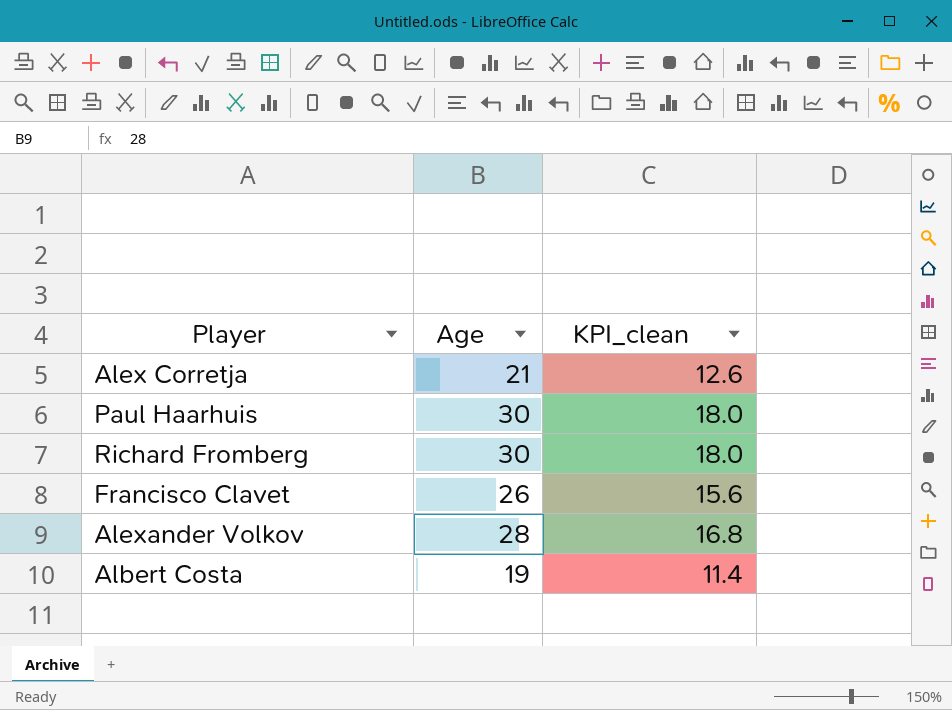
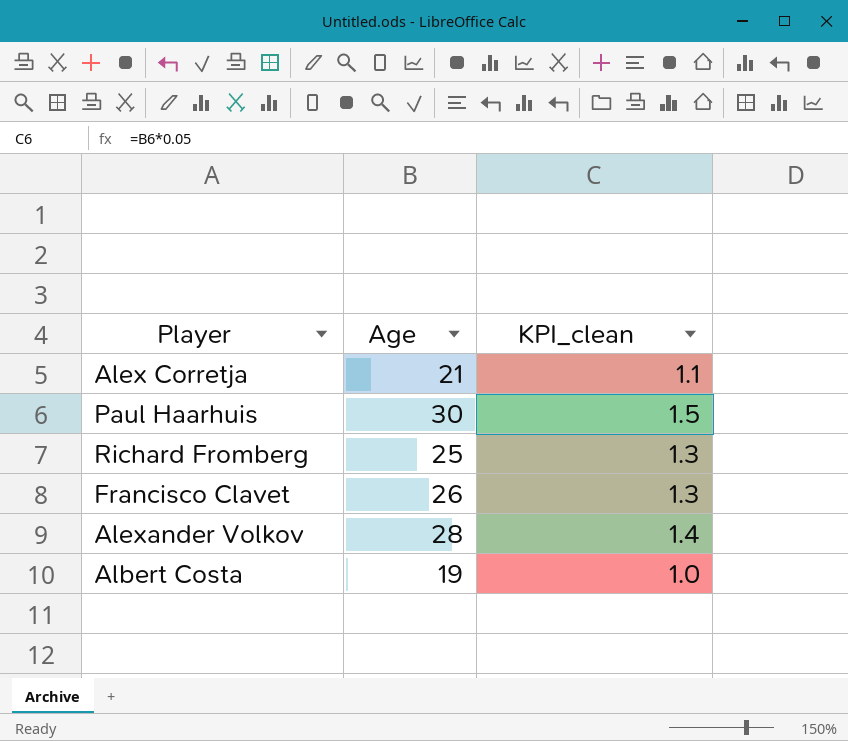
column KPI_clean | formula: [Age] * 0.6 -> [Age] * 0.05
Richard Fromberg | Age: 30 -> 25

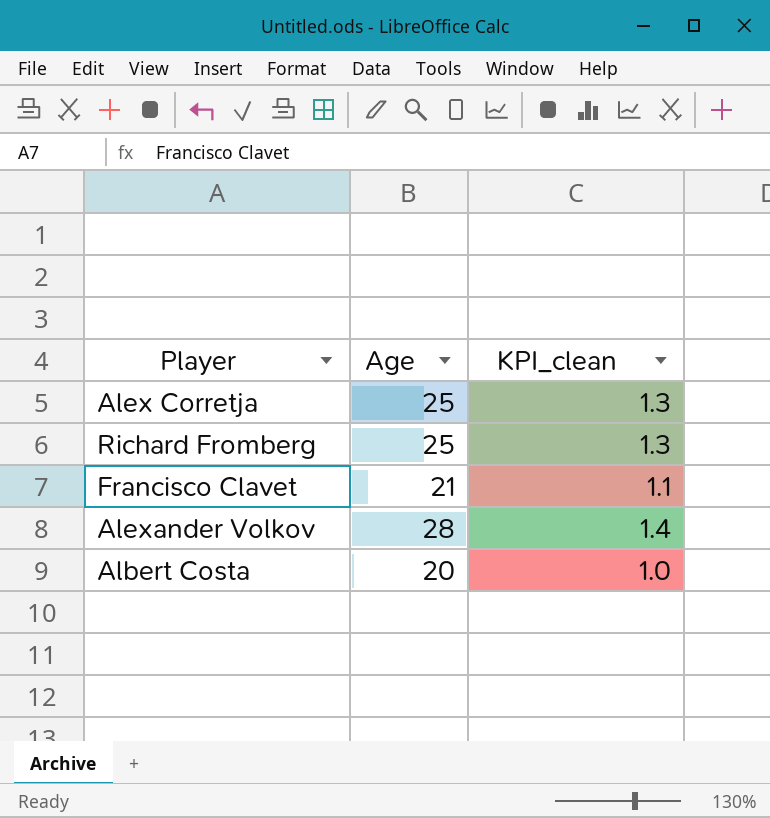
row Paul Haarhuis: 30 | 1.5 -> none
Alex Corretja | Age: 21 -> 25
Alex Corretja | KPI_clean: 1.1 -> 1.3
Francisco Clavet | Age: 26 -> 21
Francisco Clavet | KPI_clean: 1.3 -> 1.1
Albert Costa | Age: 19 -> 20

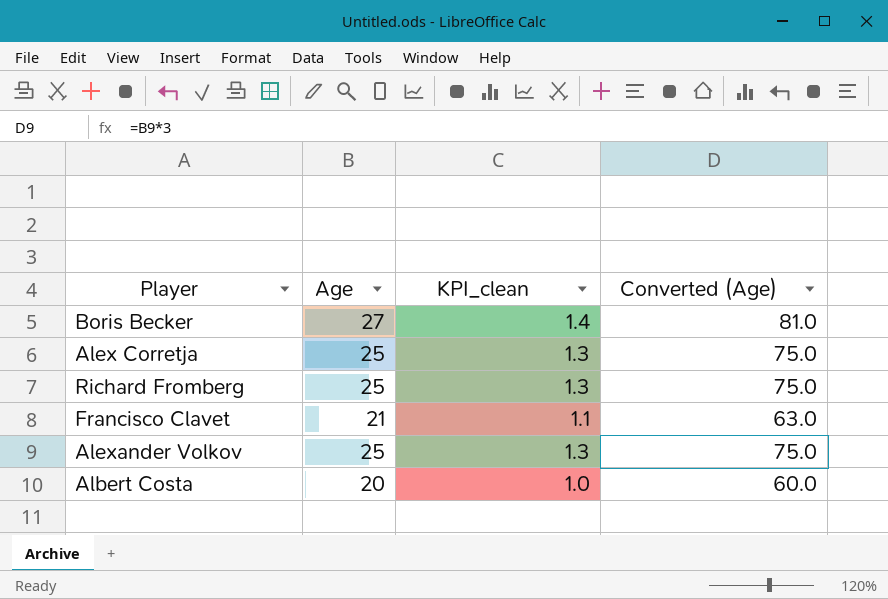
column Converted (Age) | formula: none -> [Age] * 3
row Boris Becker: none -> 27 | 1.4 | 81.0
Alexander Volkov | Age: 28 -> 25
Alexander Volkov | KPI_clean: 1.4 -> 1.3

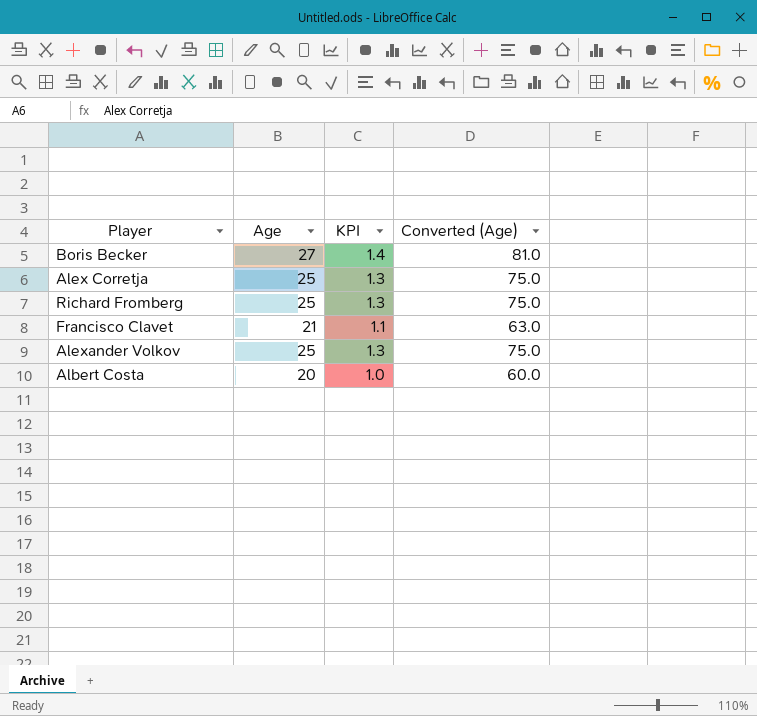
column name: KPI_clean -> KPI

